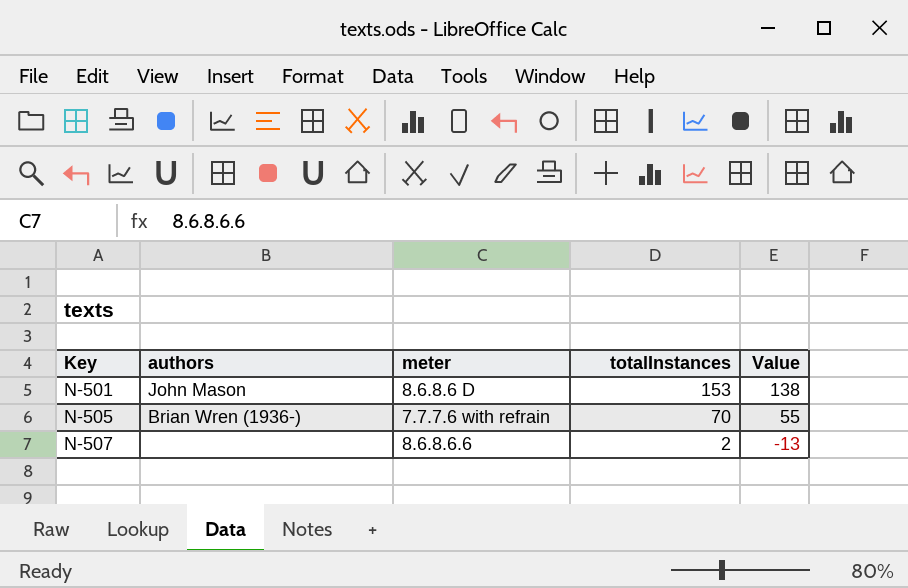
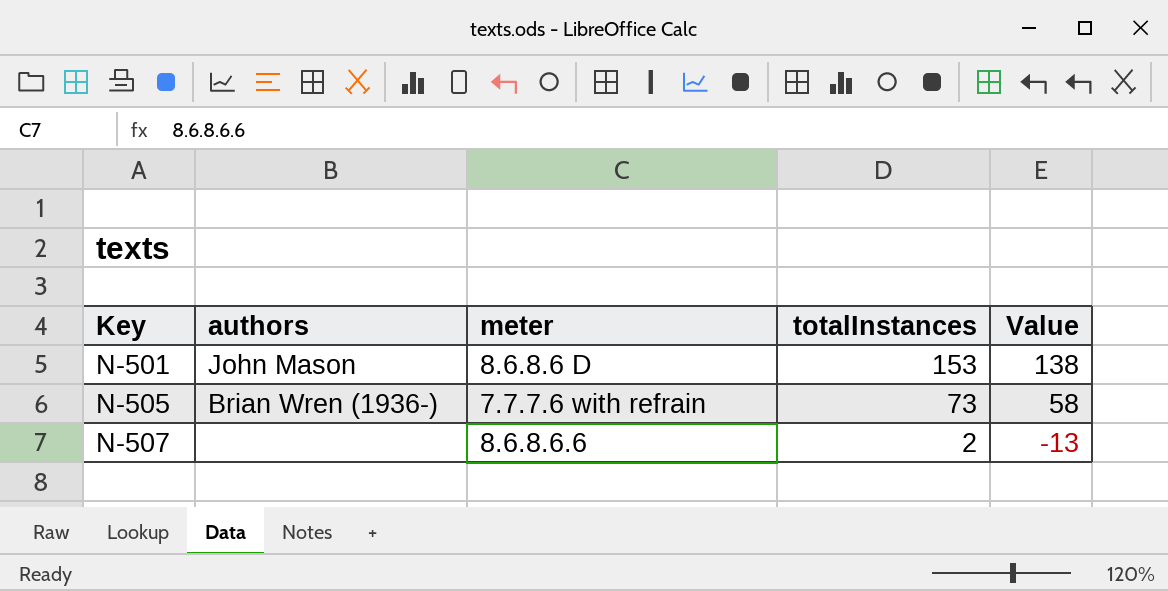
N-505 | totalInstances: 70 -> 73
N-505 | Value: 55 -> 58

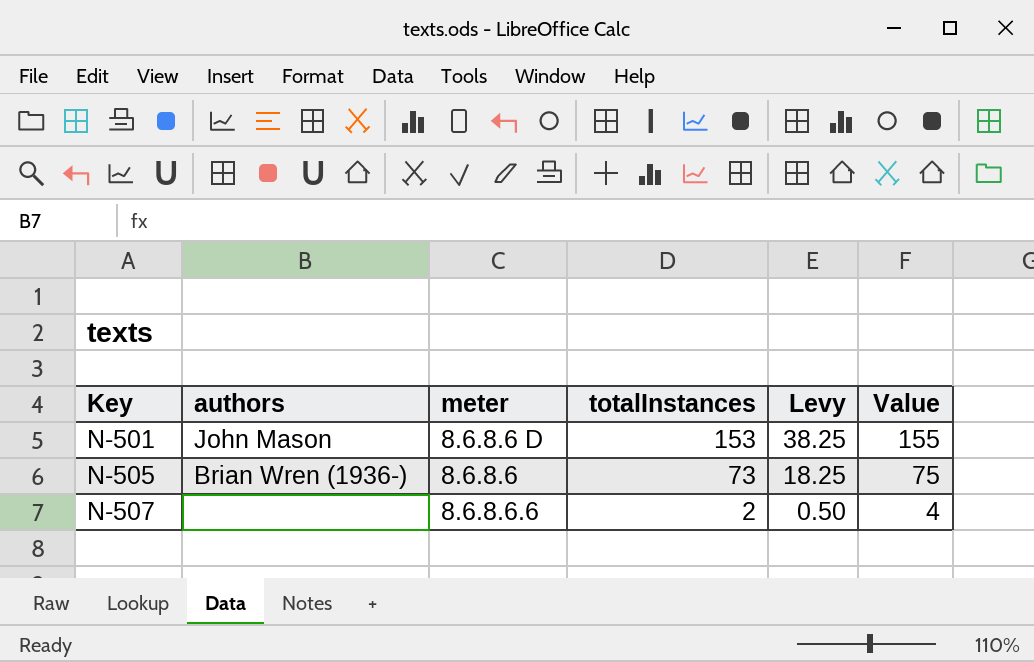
column Levy | formula: none -> [totalInstances] * 0.25
column Value | formula: [totalInstances] - 15 -> [totalInstances] + 2
N-505 | meter: 7.7.7.6 with refrain -> 8.6.8.6

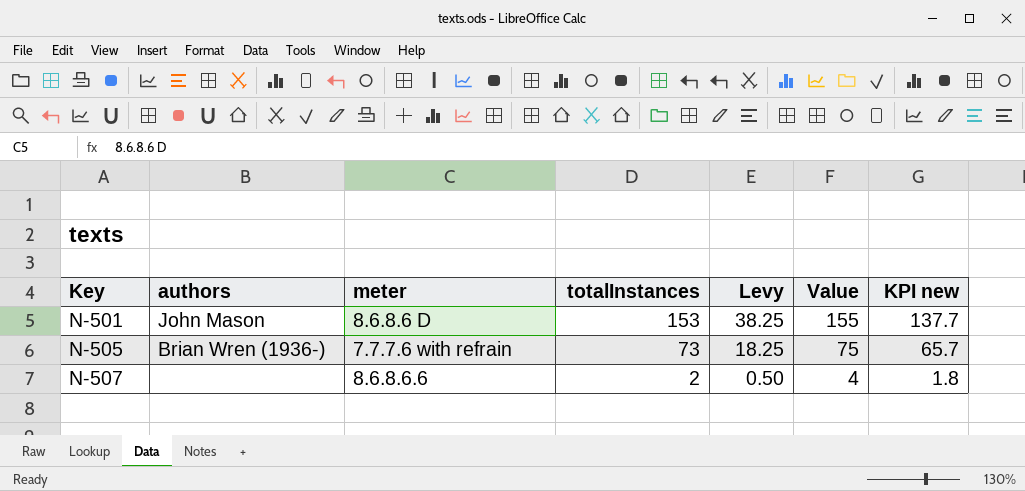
column KPI new | formula: none -> [totalInstances] * 0.9
N-505 | meter: 8.6.8.6 -> 7.7.7.6 with refrain

